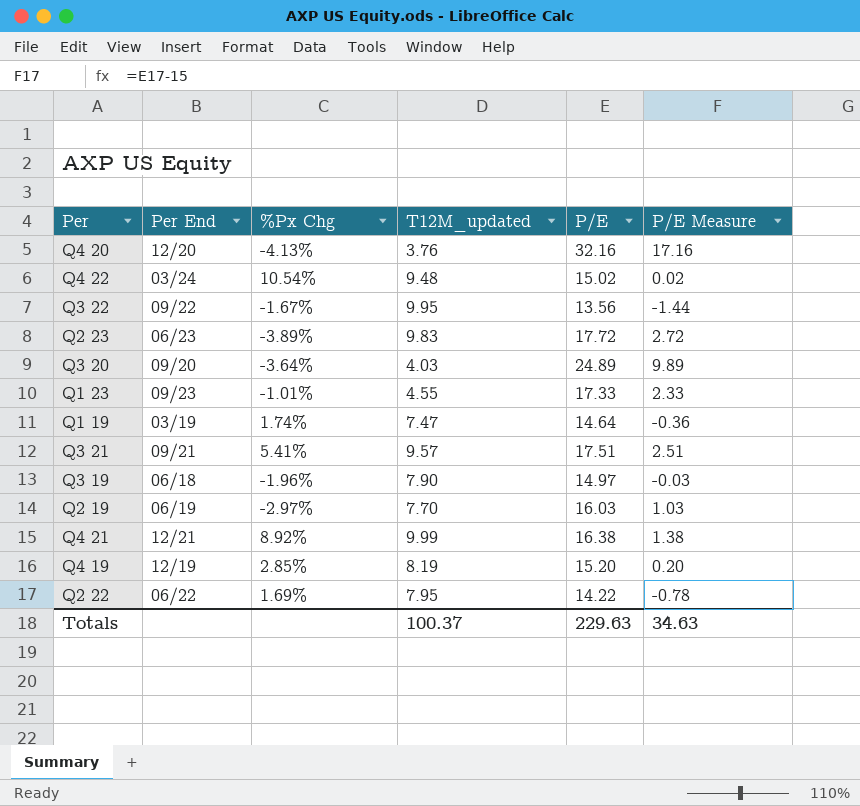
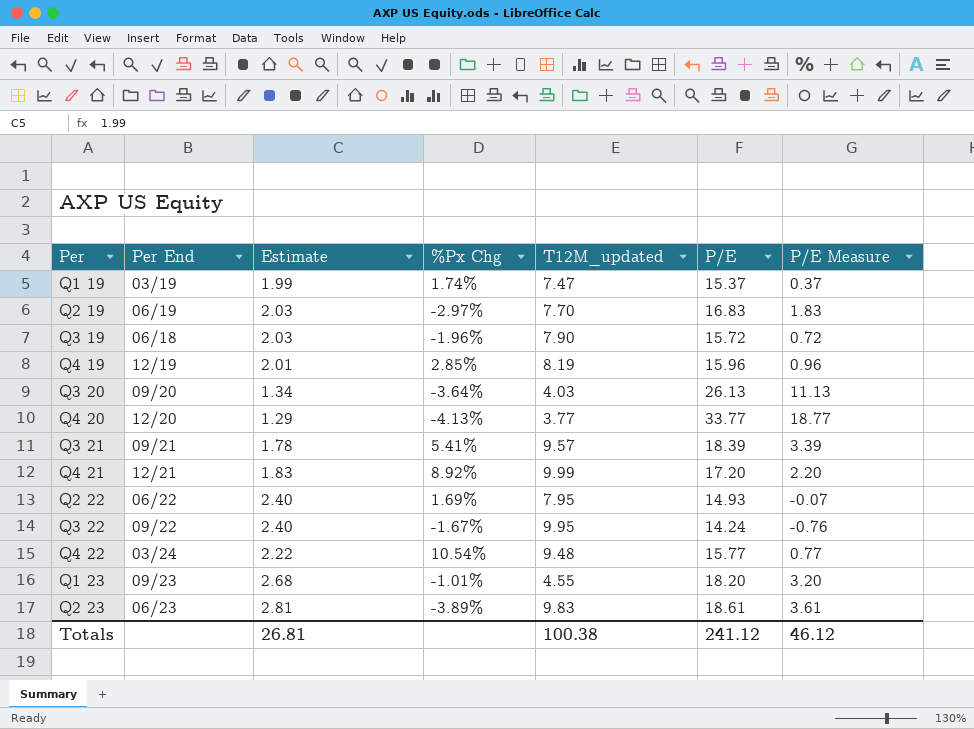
row order: none -> Per ascending
column Estimate | position: none -> 3
Q1 19 | P/E: 14.64 -> 15.37
Q1 19 | P/E Measure: -0.36 -> 0.37
Q2 19 | P/E: 16.03 -> 16.83
Q2 19 | P/E Measure: 1.03 -> 1.83
Q3 19 | P/E: 14.97 -> 15.72
Q3 19 | P/E Measure: -0.03 -> 0.72
Q4 19 | P/E: 15.20 -> 15.96
Q4 19 | P/E Measure: 0.20 -> 0.96
Q3 20 | P/E: 24.89 -> 26.13
Q3 20 | P/E Measure: 9.89 -> 11.13
Q4 20 | T12M_updated: 3.76 -> 3.77
Q4 20 | P/E: 32.16 -> 33.77
Q4 20 | P/E Measure: 17.16 -> 18.77
Q3 21 | P/E: 17.51 -> 18.39
Q3 21 | P/E Measure: 2.51 -> 3.39
Q4 21 | P/E: 16.38 -> 17.20
Q4 21 | P/E Measure: 1.38 -> 2.20
Q2 22 | P/E: 14.22 -> 14.93
Q2 22 | P/E Measure: -0.78 -> -0.07
Q3 22 | P/E: 13.56 -> 14.24
Q3 22 | P/E Measure: -1.44 -> -0.76
Q4 22 | P/E: 15.02 -> 15.77
Q4 22 | P/E Measure: 0.02 -> 0.77
Q1 23 | P/E: 17.33 -> 18.20
Q1 23 | P/E Measure: 2.33 -> 3.20
Q2 23 | P/E: 17.72 -> 18.61
Q2 23 | P/E Measure: 2.72 -> 3.61
Totals | T12M_updated: 100.37 -> 100.38
Totals | P/E: 229.63 -> 241.12
Totals | P/E Measure: 34.63 -> 46.12

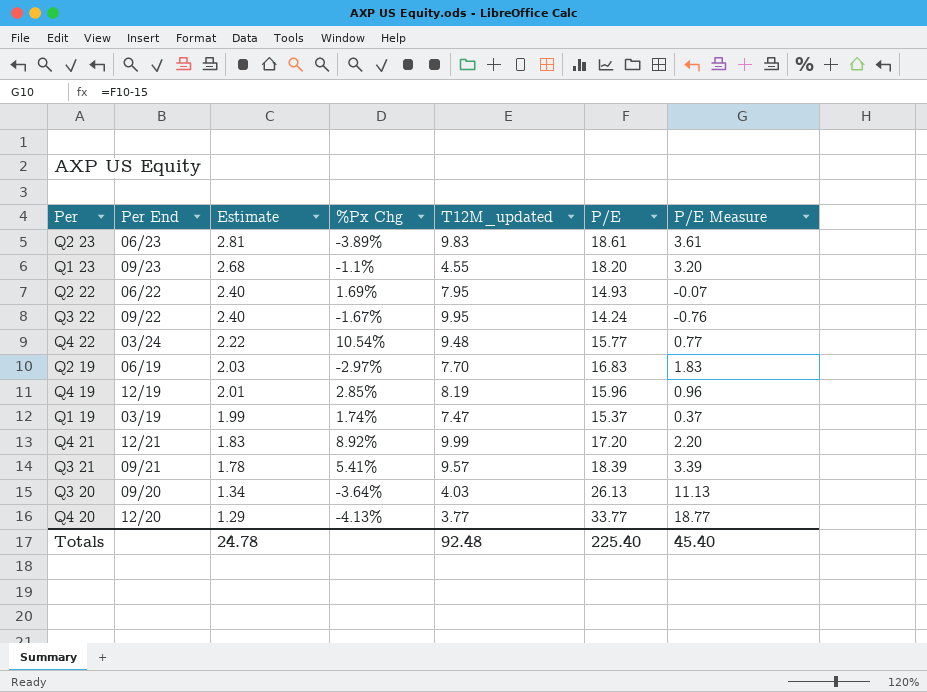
row order: Per ascending -> Estimate descending
row Q3 19: 06/18 | 2.03 | -1.96% | 7.90 | 15.72 | 0.72 -> none
Q1 23 | %Px Chg: -1.01% -> -1.1%
Totals | Estimate: 26.81 -> 24.78
Totals | T12M_updated: 100.38 -> 92.48
Totals | P/E: 241.12 -> 225.40
Totals | P/E Measure: 46.12 -> 45.40

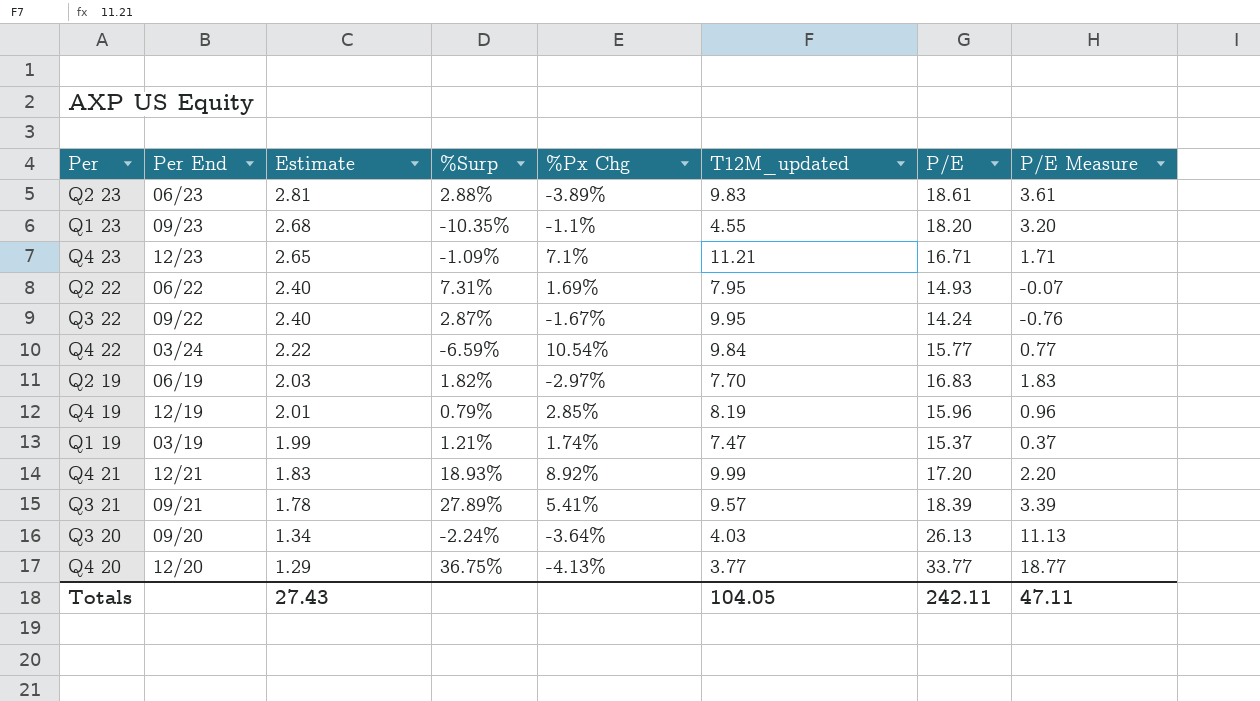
column %Surp | position: none -> 4
row Q4 23: none -> 12/23 | 2.65 | -1.09% | 7.1% | 11.21 | 16.71 | 1.71
Q4 22 | T12M_updated: 9.48 -> 9.84
Totals | Estimate: 24.78 -> 27.43
Totals | T12M_updated: 92.48 -> 104.05
Totals | P/E: 225.40 -> 242.11
Totals | P/E Measure: 45.40 -> 47.11

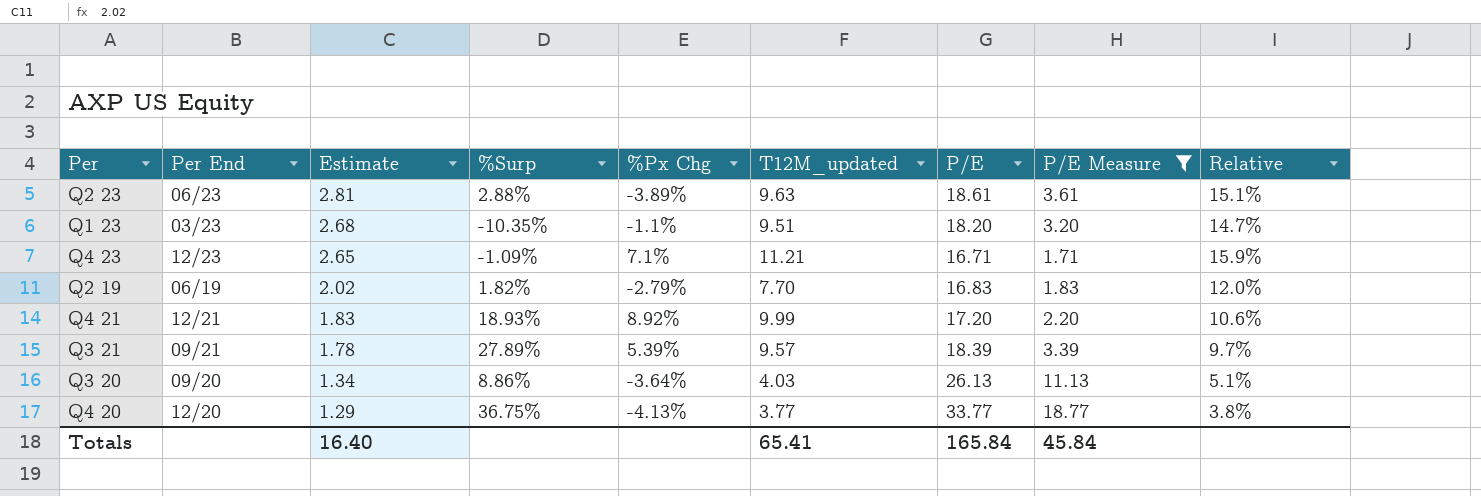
filter: none -> P/E Measure >= 1.71
column Relative | formula: none -> [Estimate] / [P/E]
Q2 23 | T12M_updated: 9.83 -> 9.63
Q1 23 | Per End: 09/23 -> 03/23
Q1 23 | T12M_updated: 4.55 -> 9.51
Q2 19 | Estimate: 2.03 -> 2.02
Q2 19 | %Px Chg: -2.97% -> -2.79%
Q3 21 | %Px Chg: 5.41% -> 5.39%
Q3 20 | %Surp: -2.24% -> 8.86%
Totals | Estimate: 27.43 -> 16.40
Totals | T12M_updated: 104.05 -> 65.41
Totals | P/E: 242.11 -> 165.84
Totals | P/E Measure: 47.11 -> 45.84

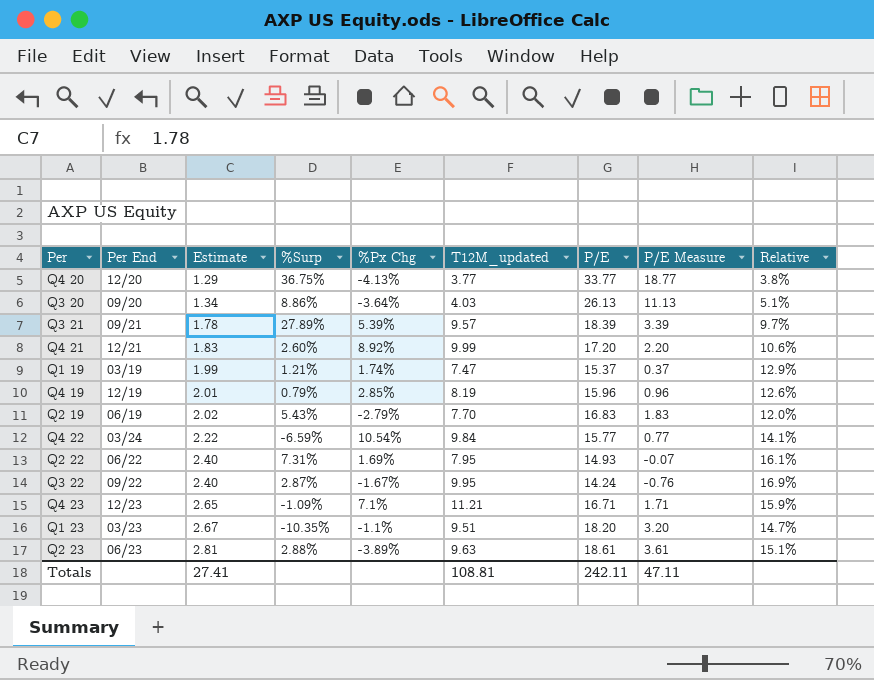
filter: P/E Measure >= 1.71 -> none
row order: Estimate descending -> Estimate ascending
Q4 21 | %Surp: 18.93% -> 2.60%
Q2 19 | %Surp: 1.82% -> 5.43%
Q1 23 | Estimate: 2.68 -> 2.67
Totals | Estimate: 16.40 -> 27.41
Totals | T12M_updated: 65.41 -> 108.81
Totals | P/E: 165.84 -> 242.11
Totals | P/E Measure: 45.84 -> 47.11

